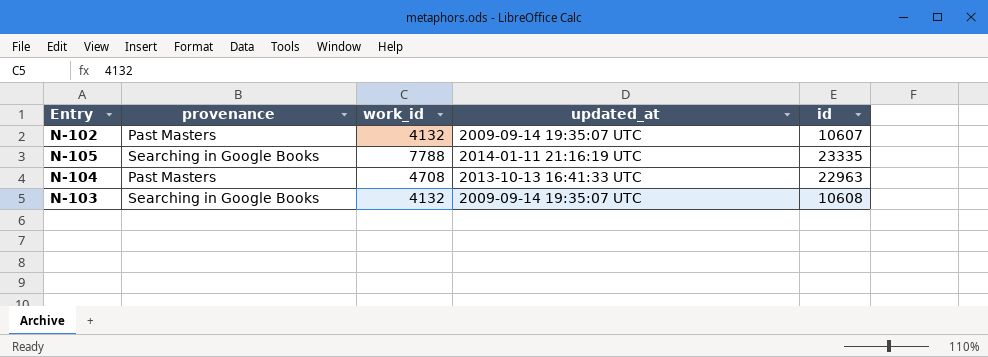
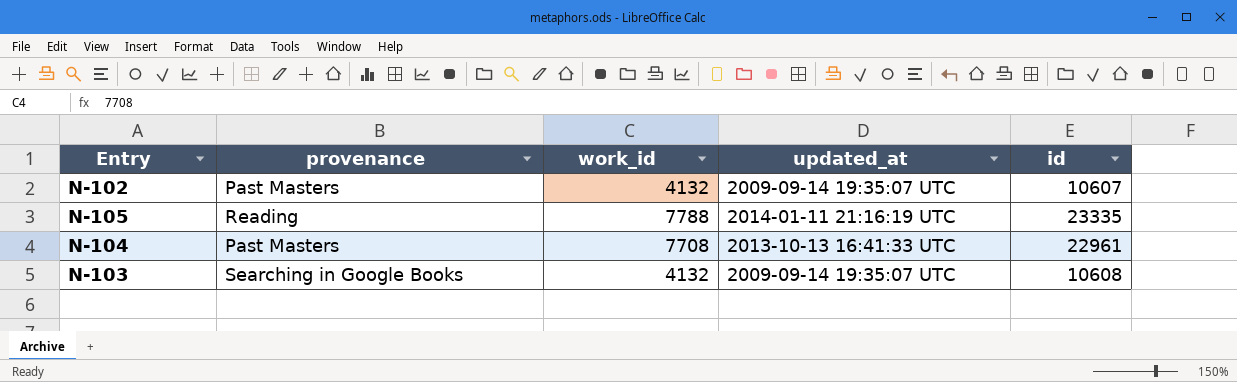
N-105 | provenance: Searching in Google Books -> Reading
N-104 | work_id: 4708 -> 7708
N-104 | id: 22963 -> 22961

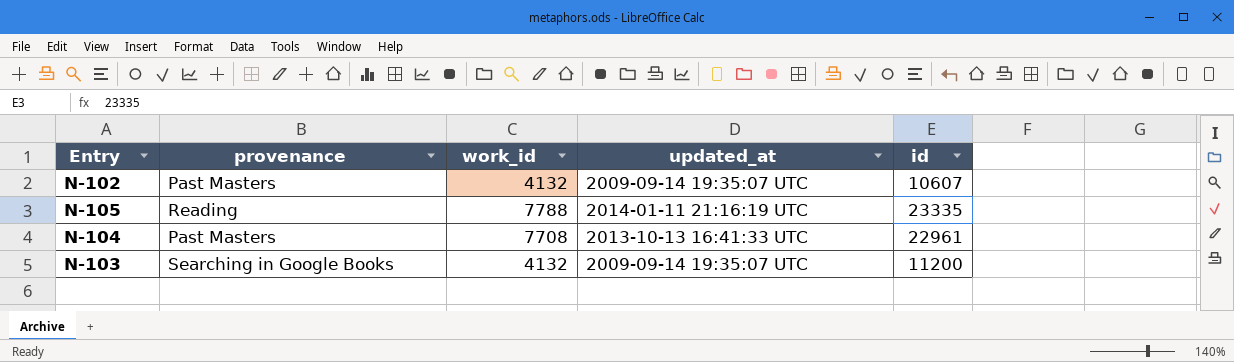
N-103 | id: 10608 -> 11200

